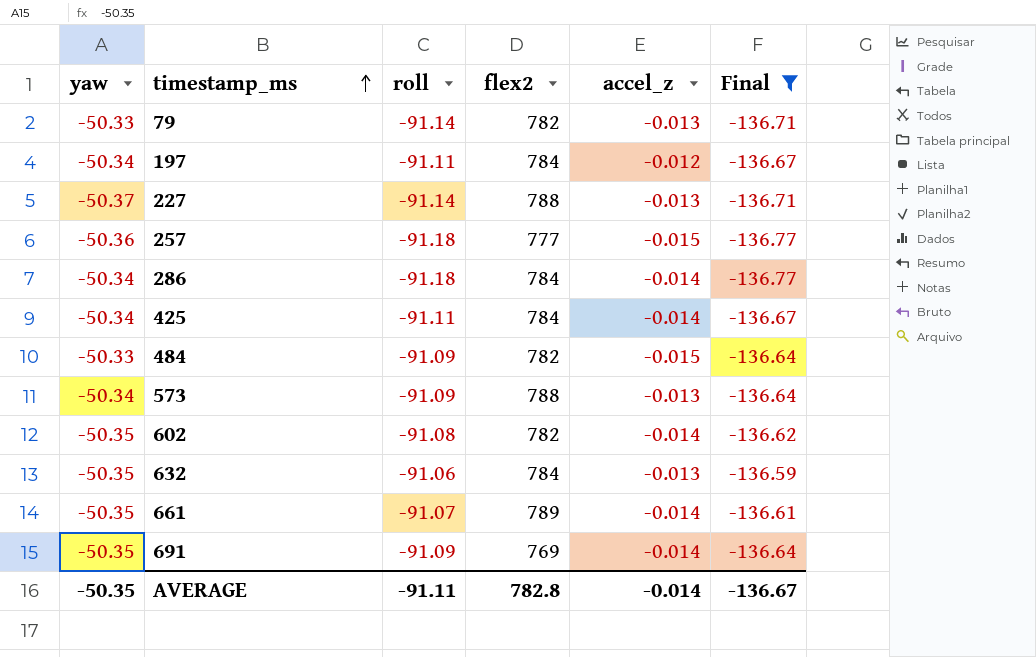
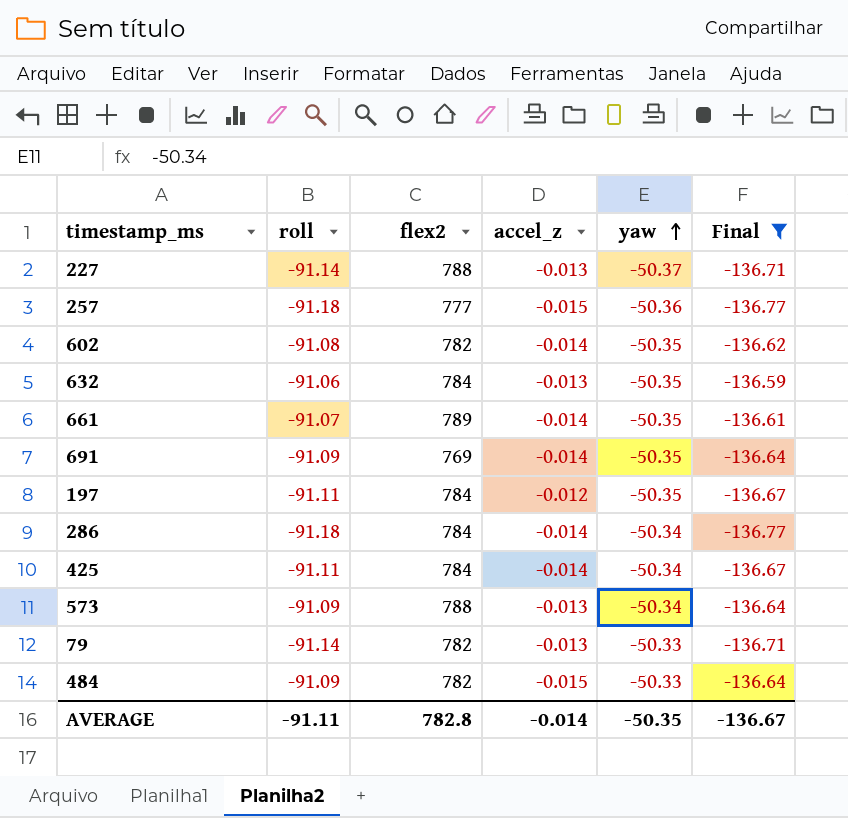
row order: timestamp_ms ascending -> yaw ascending
column yaw | position: 1 -> 5
197 | yaw: -50.34 -> -50.35

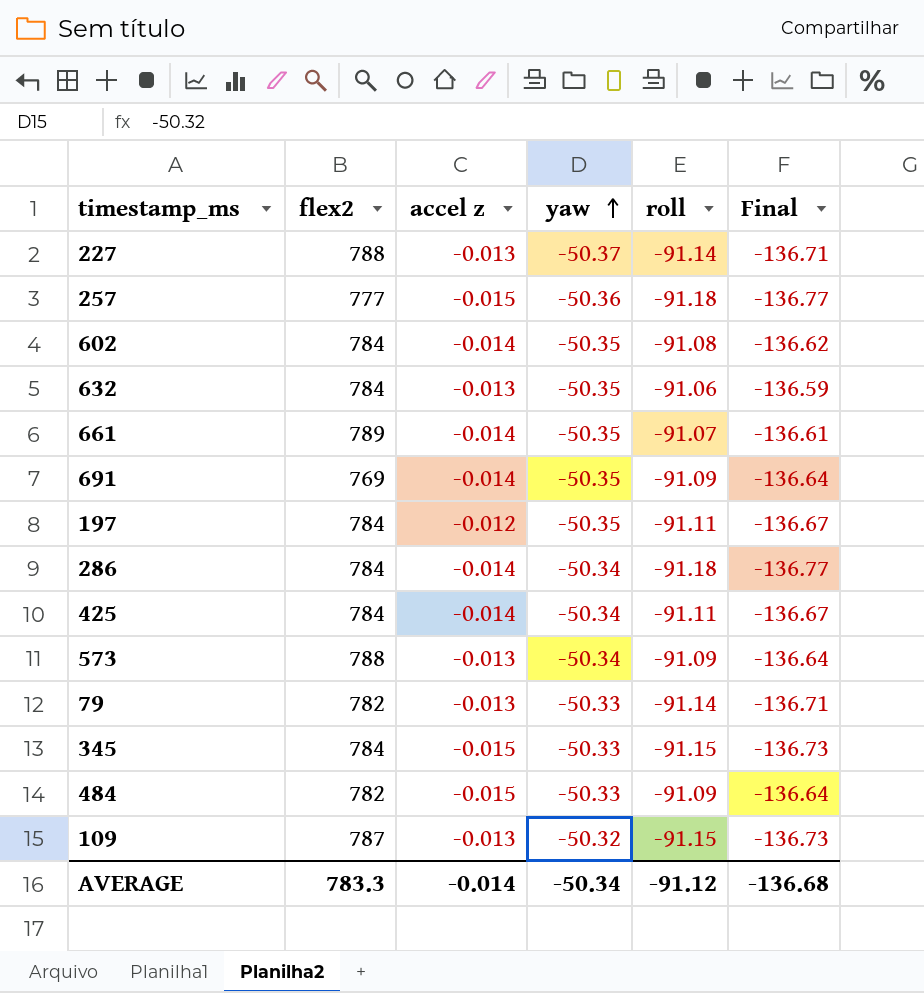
filter: Final != -136.73 -> none
column name: accel_z -> accel z
column roll | position: 2 -> 5
602 | flex2: 782 -> 784
AVERAGE | flex2: 782.8 -> 783.3
AVERAGE | yaw: -50.35 -> -50.34
AVERAGE | roll: -91.11 -> -91.12
AVERAGE | Final: -136.67 -> -136.68

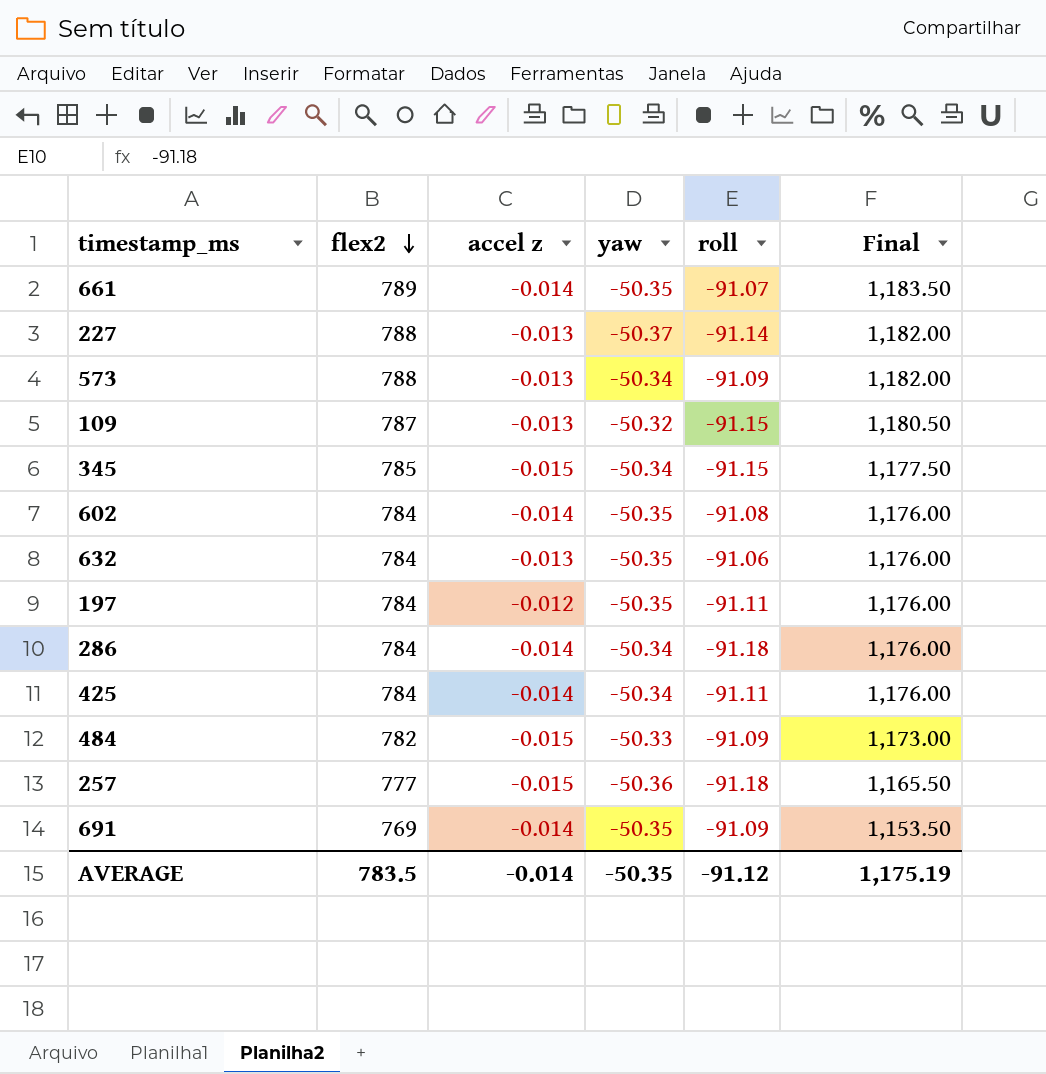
row order: yaw ascending -> flex2 descending
column Final | formula: [roll] * 1.5 -> [flex2] * 1.5
row 79: 782 | -0.013 | -50.33 | -91.14 | -136.71 -> none
345 | flex2: 784 -> 785
345 | yaw: -50.33 -> -50.34
AVERAGE | flex2: 783.3 -> 783.5
AVERAGE | yaw: -50.34 -> -50.35
AVERAGE | Final: -136.68 -> 1,175.19

